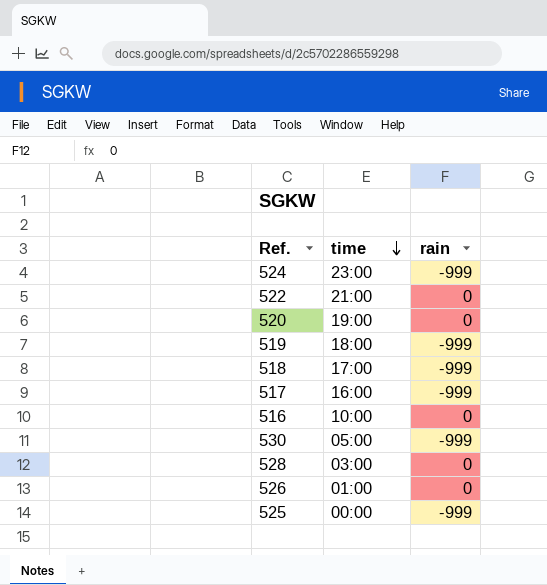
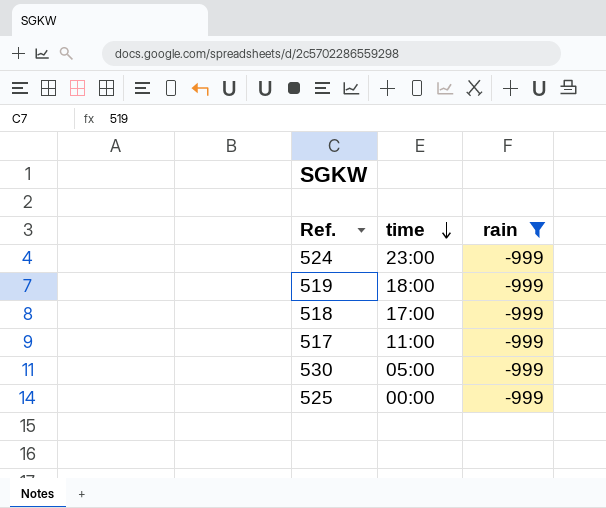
filter: none -> rain = -999
517 | time: 16:00 -> 11:00

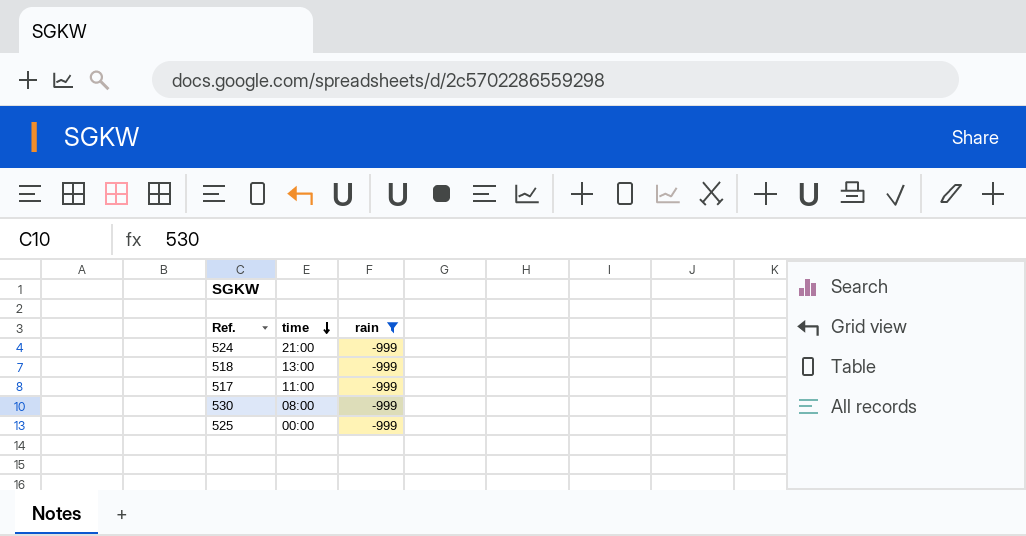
row 519: 18:00 | -999 -> none
524 | time: 23:00 -> 21:00
518 | time: 17:00 -> 13:00
530 | time: 05:00 -> 08:00

